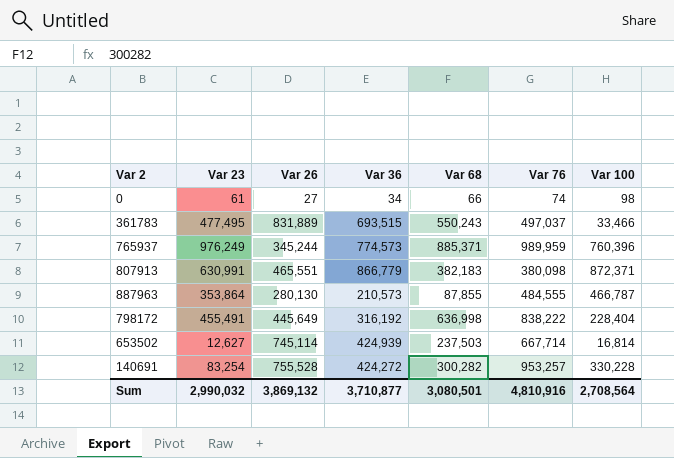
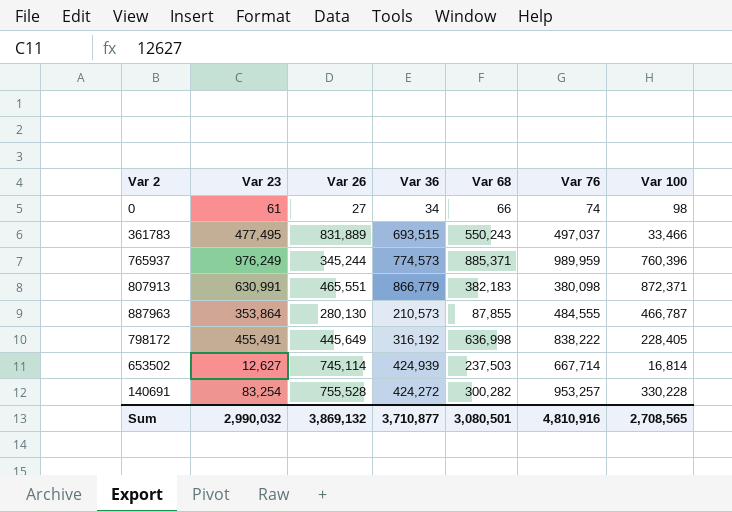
798172 | Var 100: 228,404 -> 228,405
Sum | Var 100: 2,708,564 -> 2,708,565

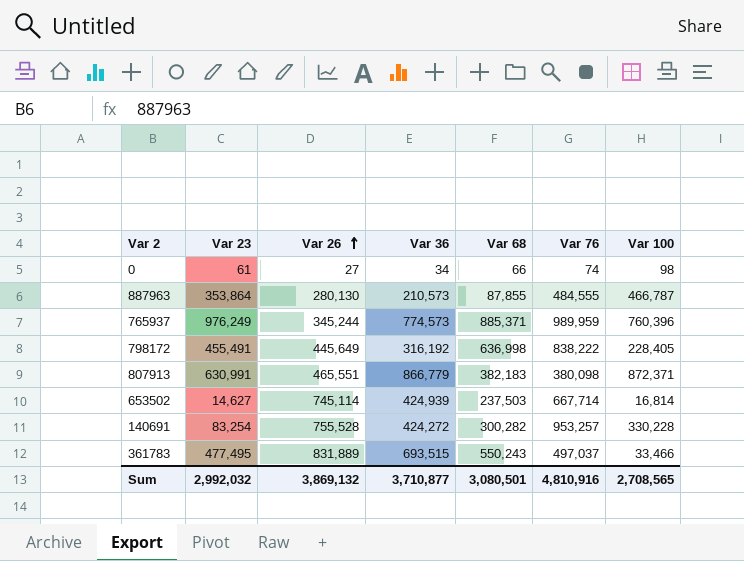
row order: none -> Var 26 ascending
653502 | Var 23: 12,627 -> 14,627
Sum | Var 23: 2,990,032 -> 2,992,032

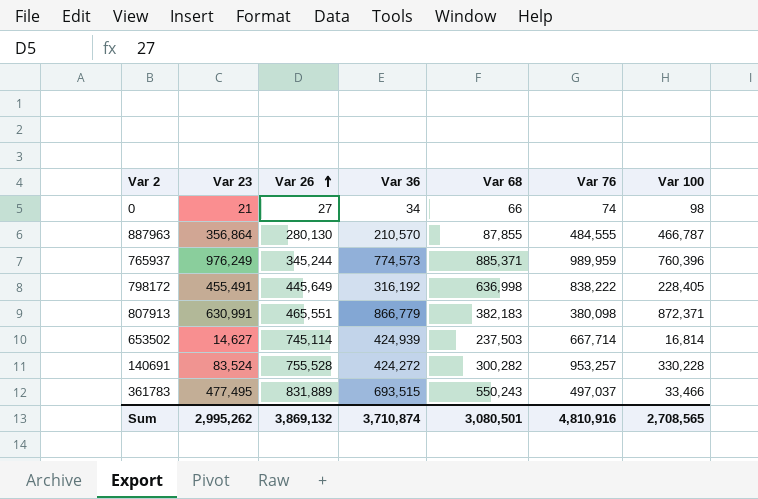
0 | Var 23: 61 -> 21
887963 | Var 23: 353,864 -> 356,864
887963 | Var 36: 210,573 -> 210,570
140691 | Var 23: 83,254 -> 83,524
Sum | Var 23: 2,992,032 -> 2,995,262
Sum | Var 36: 3,710,877 -> 3,710,874

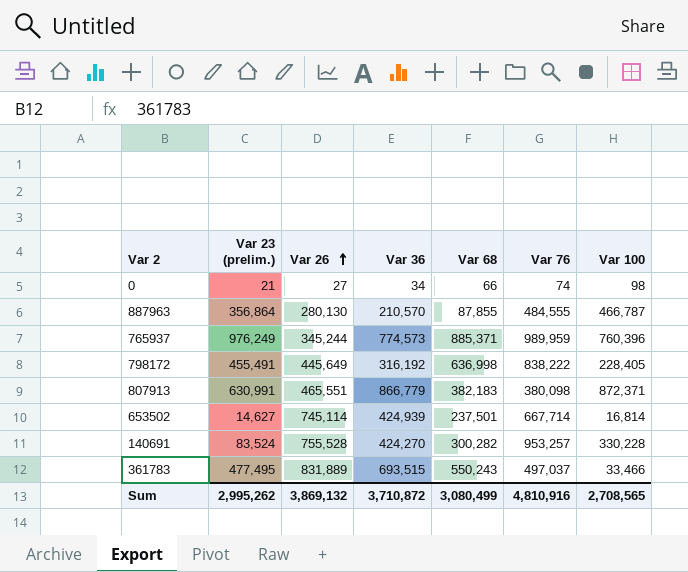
column name: Var 23 -> Var 23 (prelim.)
653502 | Var 68: 237,503 -> 237,501
140691 | Var 36: 424,272 -> 424,270
Sum | Var 36: 3,710,874 -> 3,710,872
Sum | Var 68: 3,080,501 -> 3,080,499

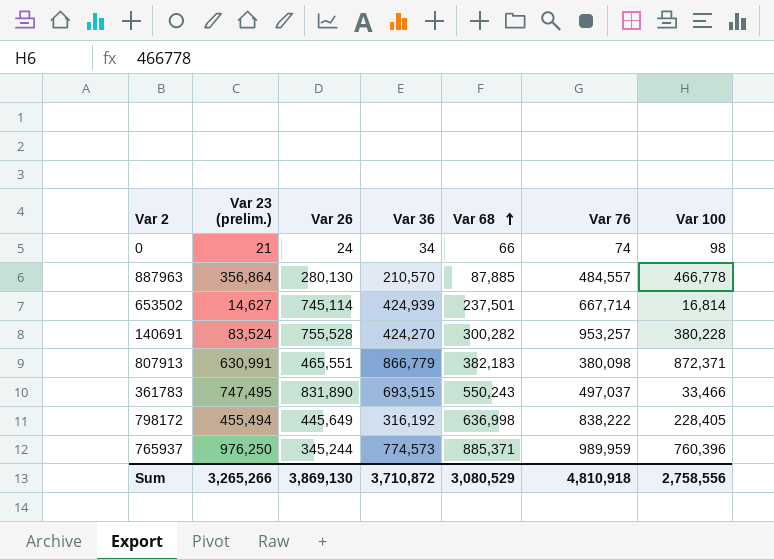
row order: Var 26 ascending -> Var 68 ascending
0 | Var 26: 27 -> 24
887963 | Var 68: 87,855 -> 87,885
887963 | Var 76: 484,555 -> 484,557
887963 | Var 100: 466,787 -> 466,778
140691 | Var 100: 330,228 -> 380,228
361783 | Var 23 (prelim.): 477,495 -> 747,495
361783 | Var 26: 831,889 -> 831,890
798172 | Var 23 (prelim.): 455,491 -> 455,494
765937 | Var 23 (prelim.): 976,249 -> 976,250
Sum | Var 23 (prelim.): 2,995,262 -> 3,265,266
Sum | Var 26: 3,869,132 -> 3,869,130
Sum | Var 68: 3,080,499 -> 3,080,529
Sum | Var 76: 4,810,916 -> 4,810,918
Sum | Var 100: 2,708,565 -> 2,758,556

